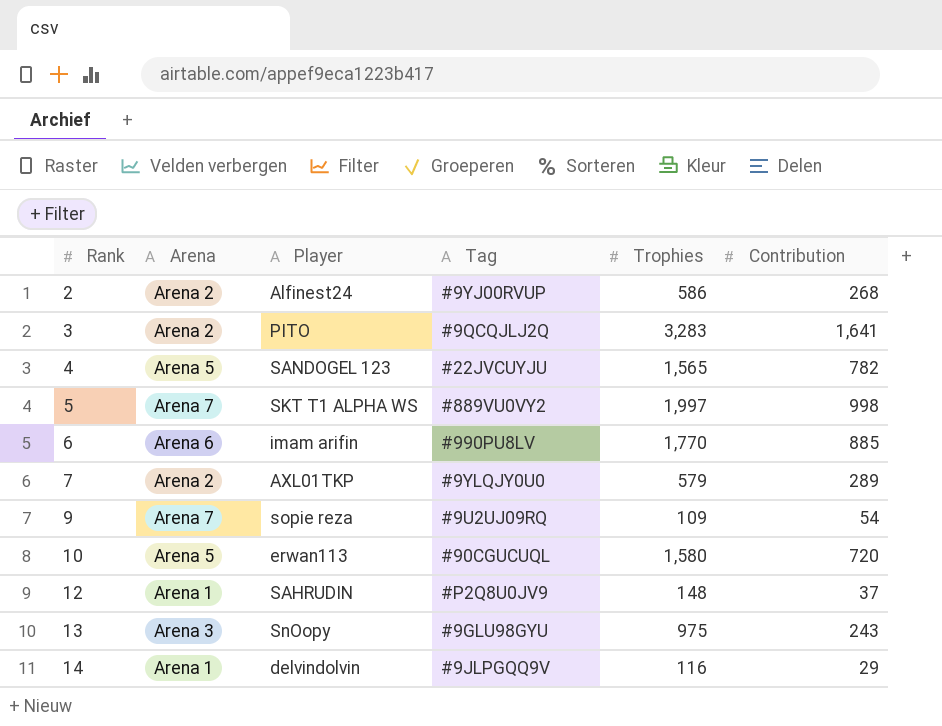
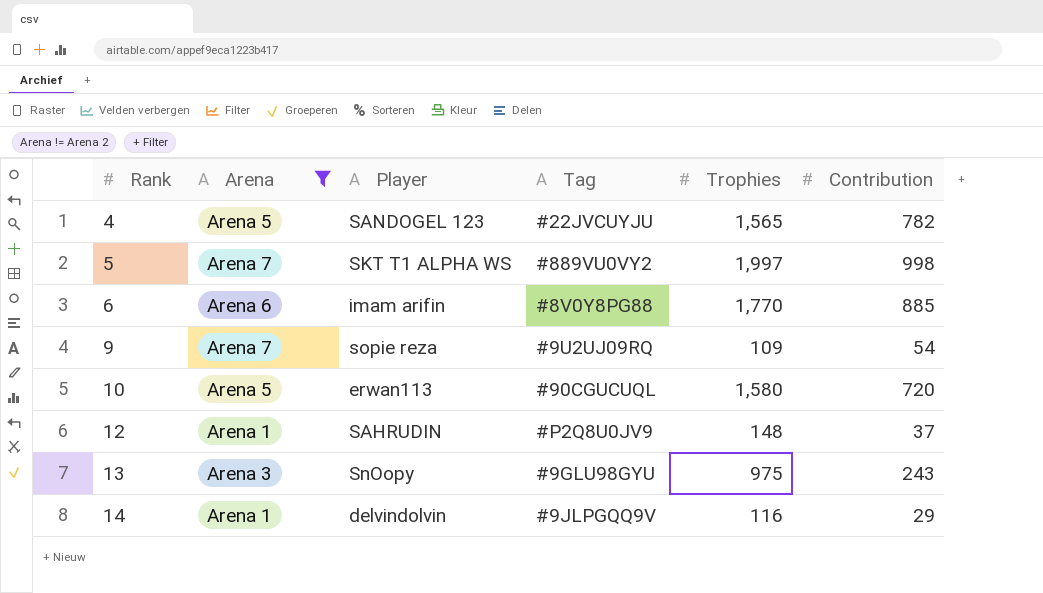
filter: none -> Arena != Arena 2
6 | Tag: #990PU8LV -> #8V0Y8PG88

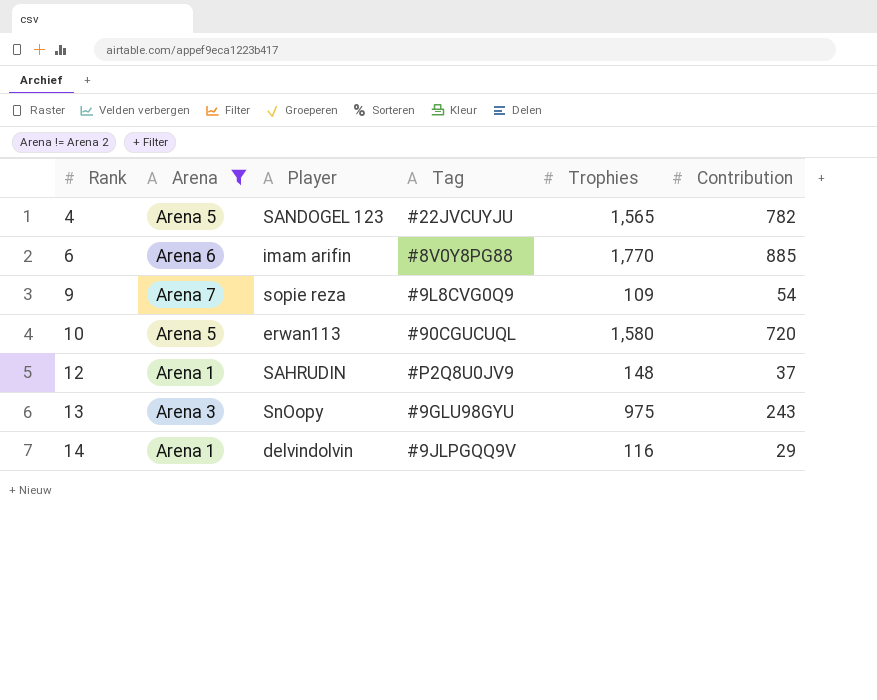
row 5: Arena 7 | SKT T1 ALPHA WS | #889VU0VY2 | 1,997 | 998 -> none
9 | Tag: #9U2UJ09RQ -> #9L8CVG0Q9

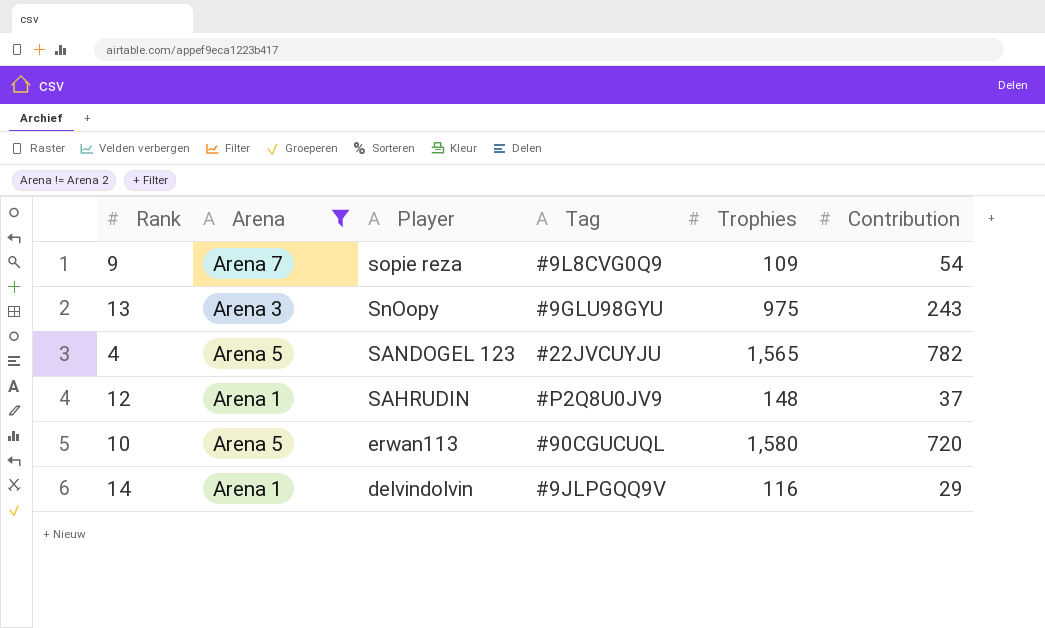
row order: Rank ascending -> Player descending
row 6: Arena 6 | imam arifin | #8V0Y8PG88 | 1,770 | 885 -> none

